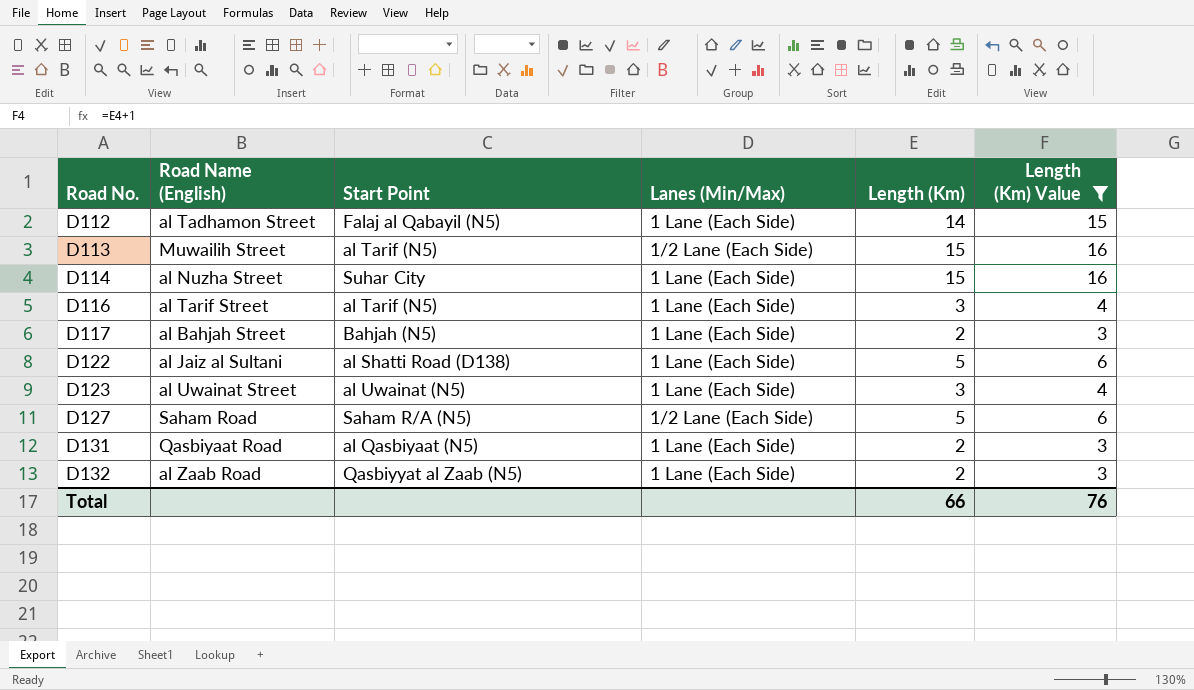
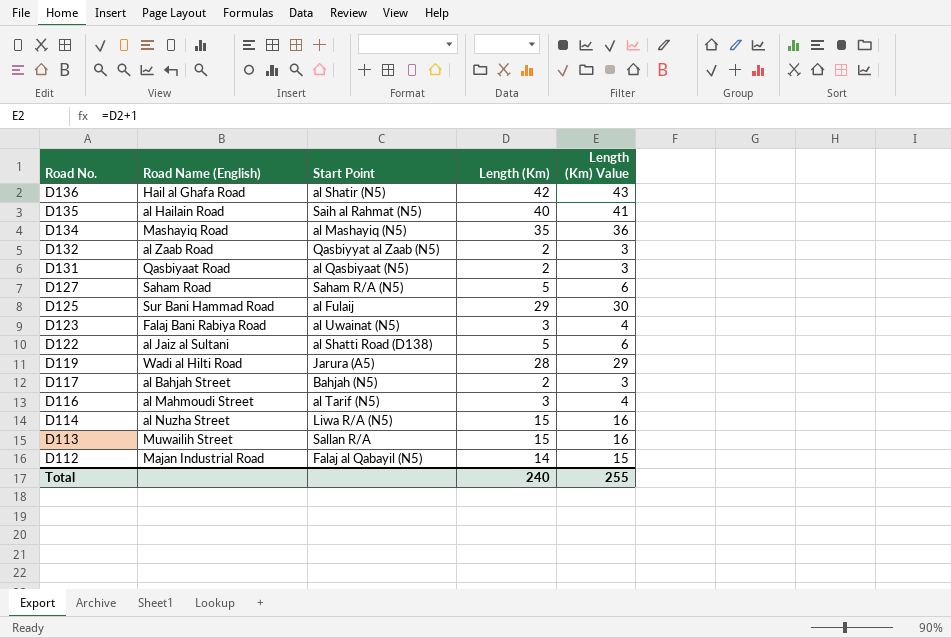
filter: Length (Km) Value <= 16 -> none
row order: Road No. ascending -> Road No. descending
column Lanes (Min/Max) | position: 4 -> none
D123 | Road Name (English): al Uwainat Street -> Falaj Bani Rabiya Road
D116 | Road Name (English): al Tarif Street -> al Mahmoudi Street
D114 | Start Point: Suhar City -> Liwa R/A (N5)
D113 | Start Point: al Tarif (N5) -> Sallan R/A
D112 | Road Name (English): al Tadhamon Street -> Majan Industrial Road
Total | Length (Km): 66 -> 240
Total | Length (Km) Value: 76 -> 255

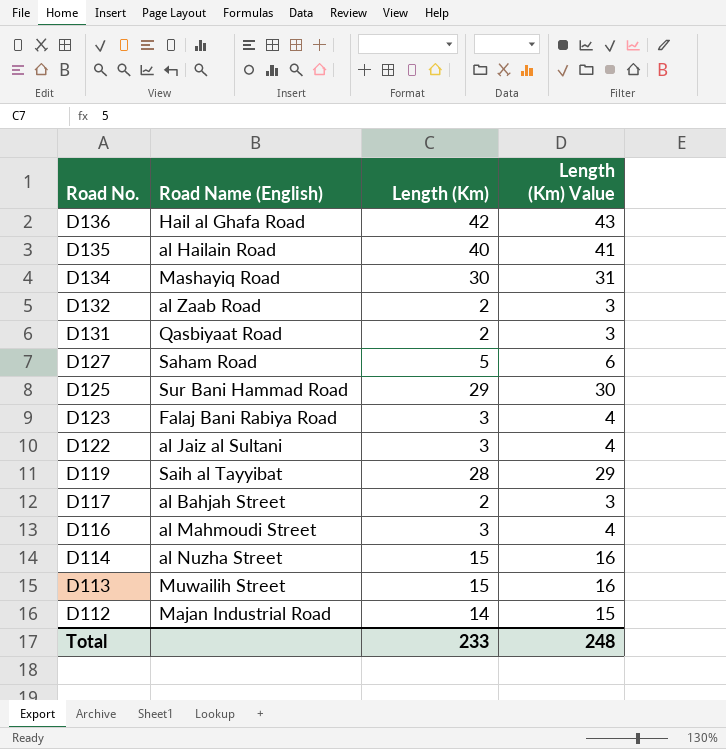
column Start Point | position: 3 -> none
D134 | Length (Km): 35 -> 30
D134 | Length (Km) Value: 36 -> 31
D122 | Length (Km): 5 -> 3
D122 | Length (Km) Value: 6 -> 4
D119 | Road Name (English): Wadi al Hilti Road -> Saih al Tayyibat
Total | Length (Km): 240 -> 233
Total | Length (Km) Value: 255 -> 248

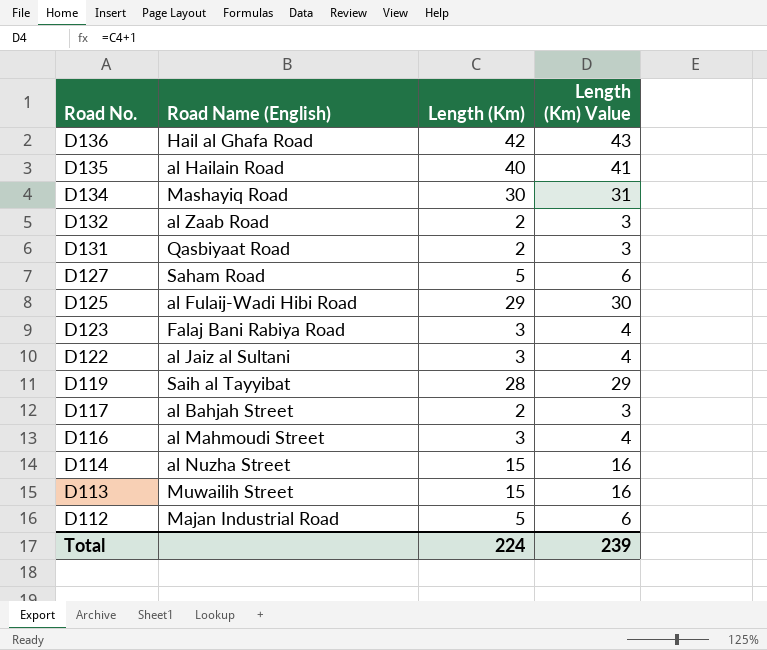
D125 | Road Name (English): Sur Bani Hammad Road -> al Fulaij-Wadi Hibi Road
D112 | Length (Km): 14 -> 5
D112 | Length (Km) Value: 15 -> 6
Total | Length (Km): 233 -> 224
Total | Length (Km) Value: 248 -> 239

